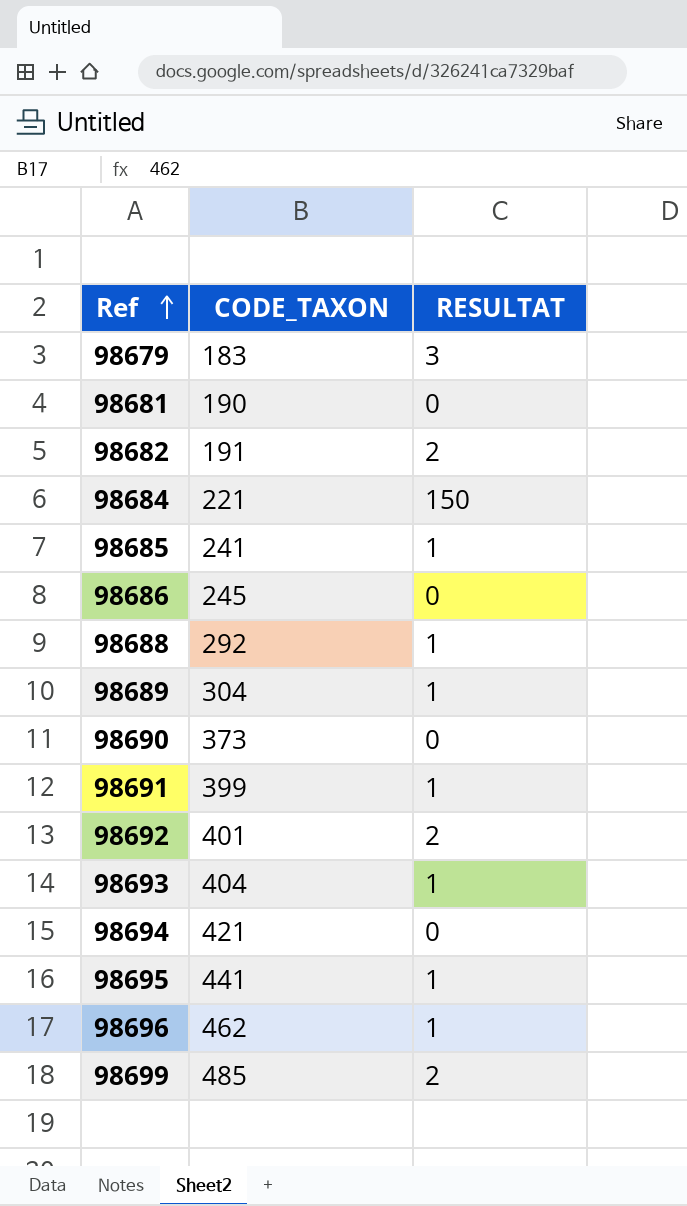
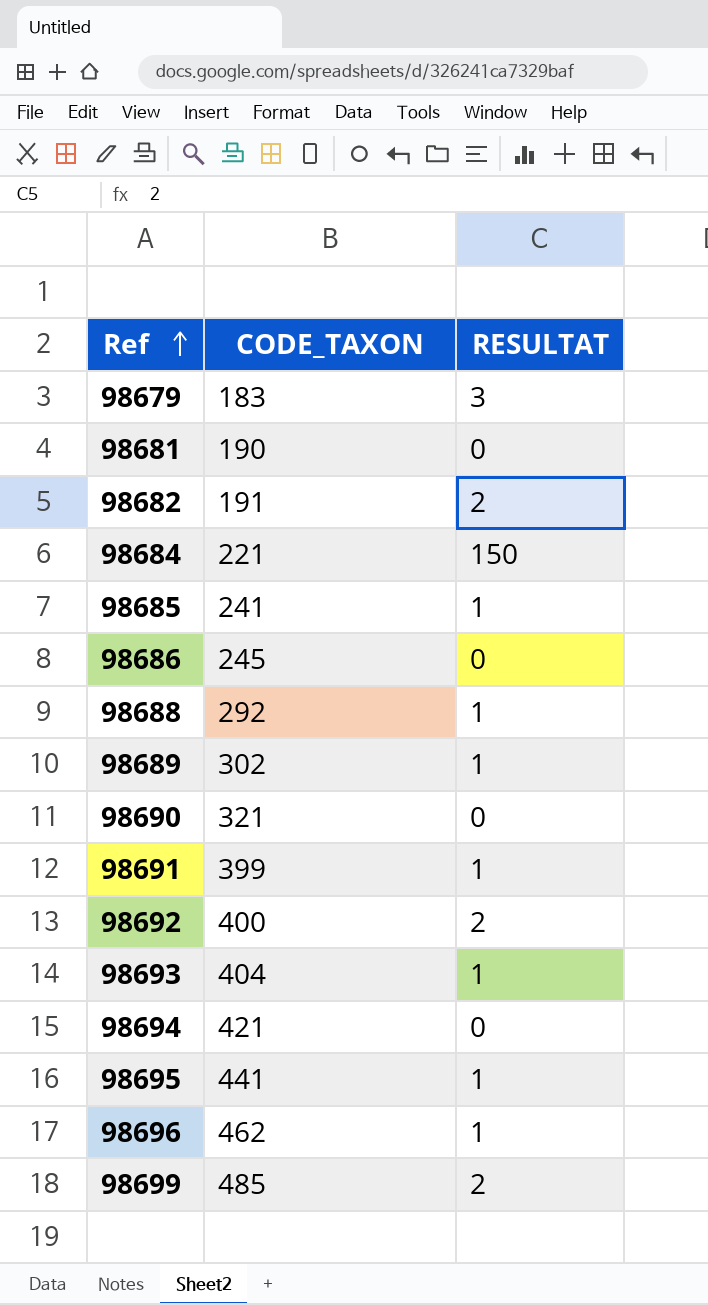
98689 | CODE_TAXON: 304 -> 302
98690 | CODE_TAXON: 373 -> 321
98692 | CODE_TAXON: 401 -> 400

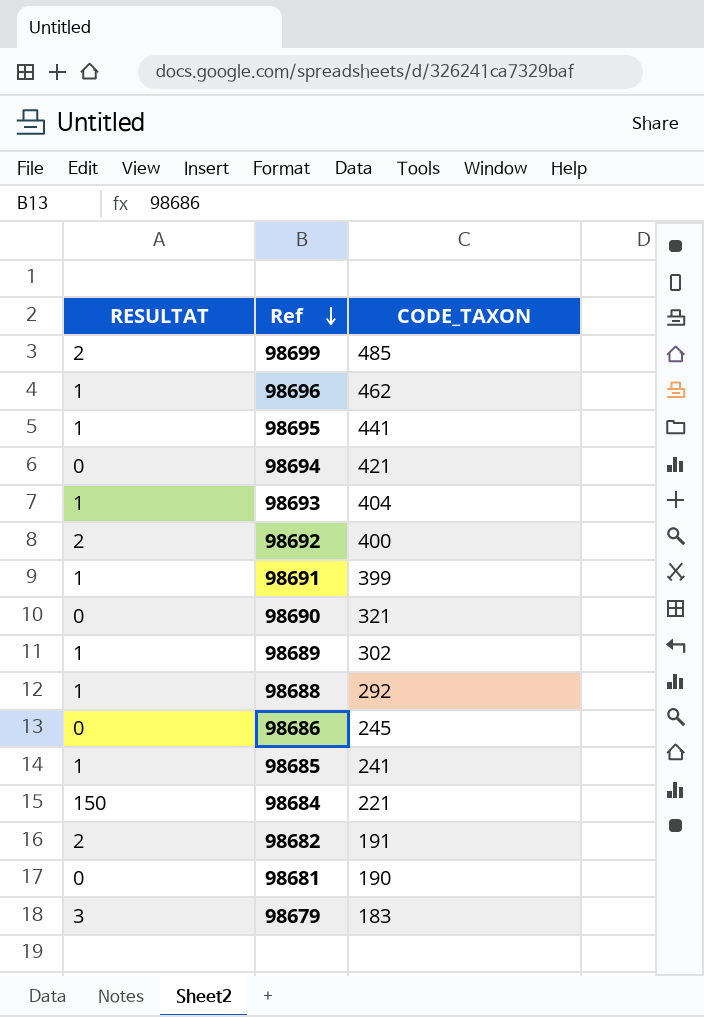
row order: Ref ascending -> Ref descending
column RESULTAT | position: 3 -> 1

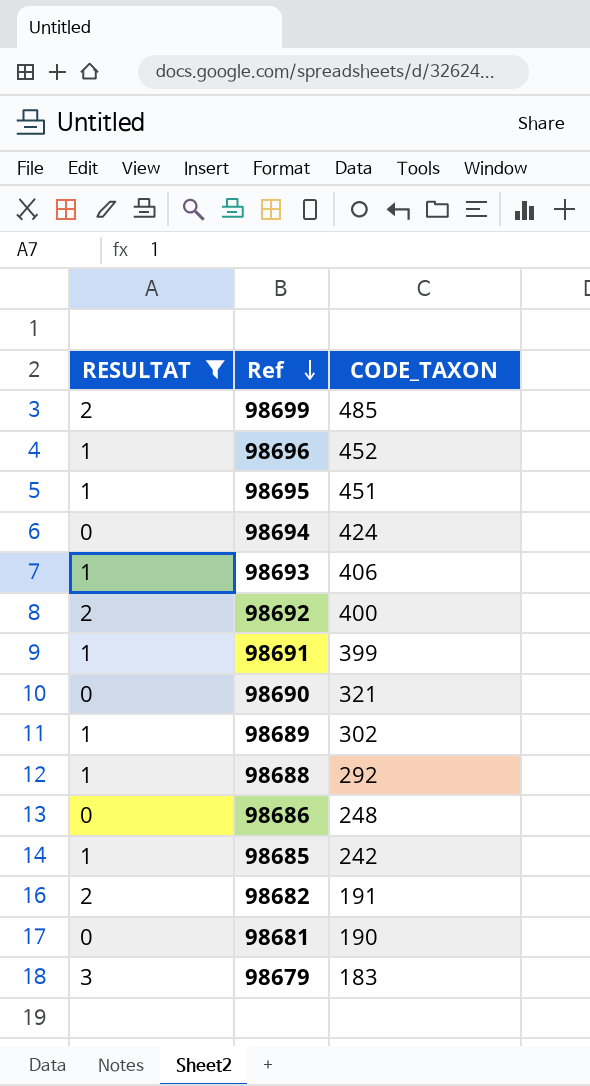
filter: none -> RESULTAT != 150
98696 | CODE_TAXON: 462 -> 452
98695 | CODE_TAXON: 441 -> 451
98694 | CODE_TAXON: 421 -> 424
98693 | CODE_TAXON: 404 -> 406
98686 | CODE_TAXON: 245 -> 248
98685 | CODE_TAXON: 241 -> 242

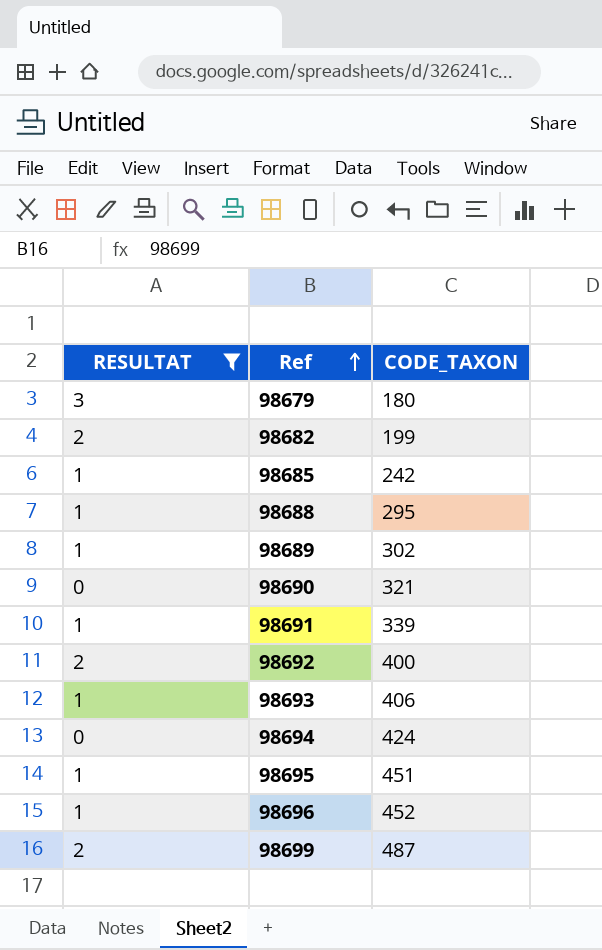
row order: Ref descending -> Ref ascending
row 98686: 0 | 248 -> none
row 98681: 0 | 190 -> none
98679 | CODE_TAXON: 183 -> 180
98682 | CODE_TAXON: 191 -> 199
98688 | CODE_TAXON: 292 -> 295
98691 | CODE_TAXON: 399 -> 339
98699 | CODE_TAXON: 485 -> 487

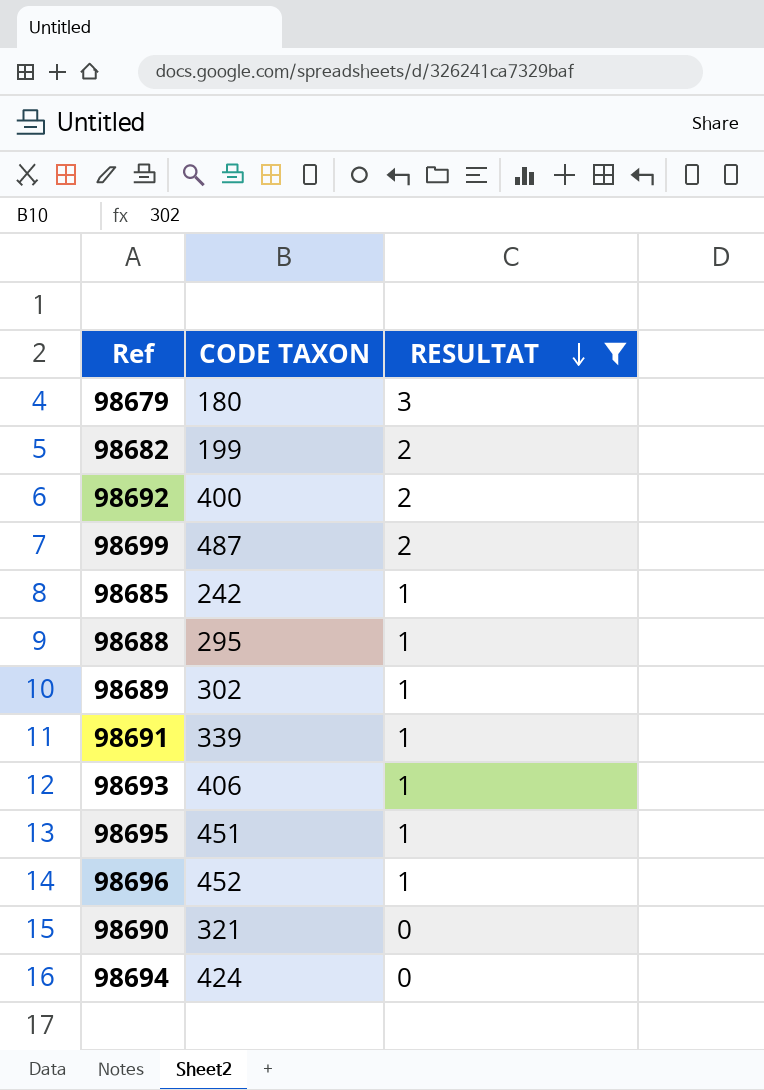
row order: Ref ascending -> RESULTAT descending
column name: CODE_TAXON -> CODE TAXON
column RESULTAT | position: 1 -> 3

